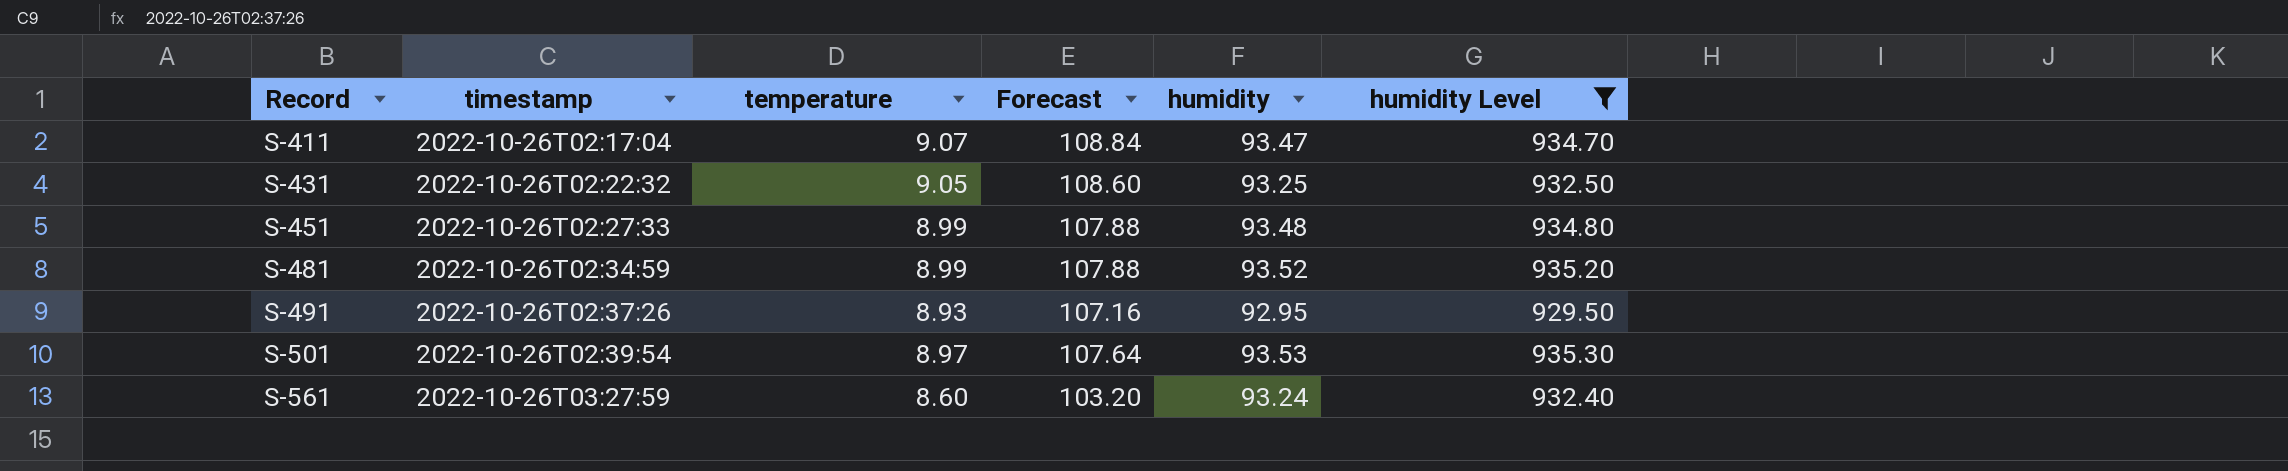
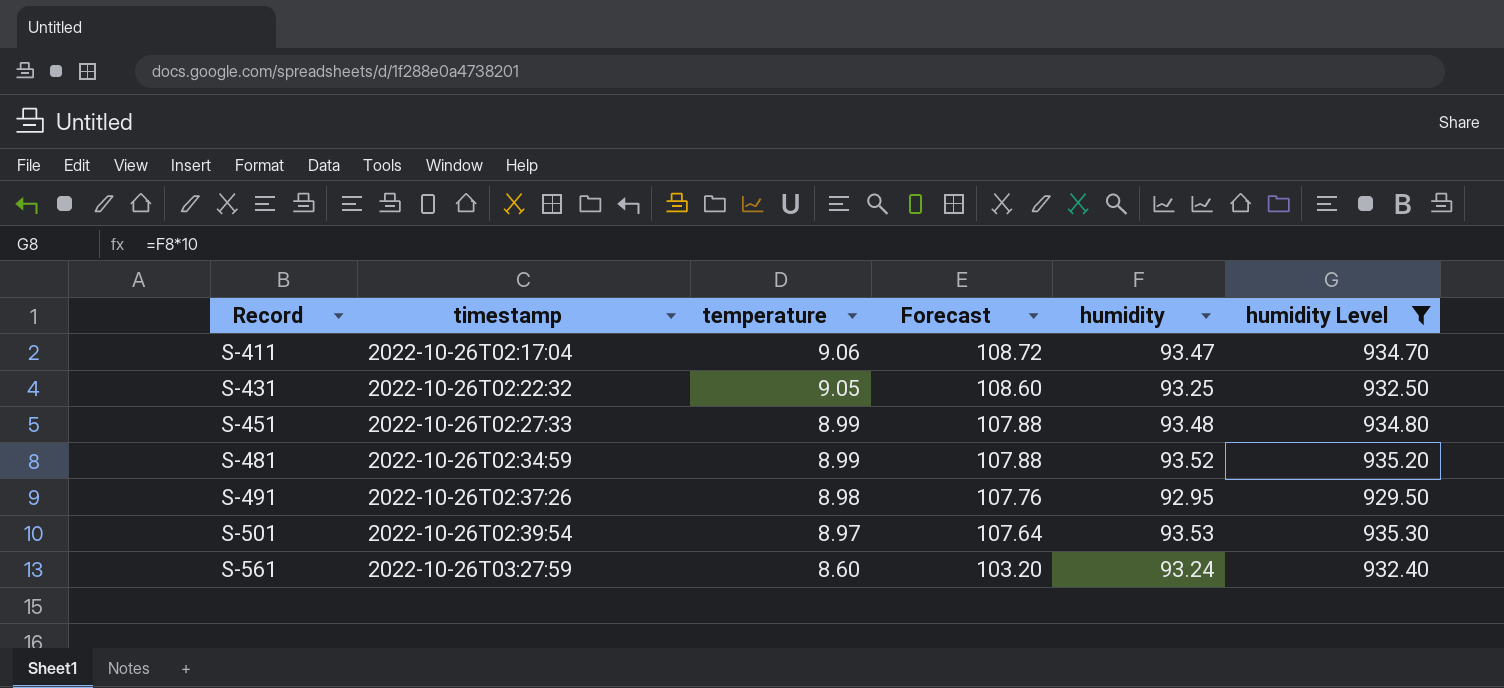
S-411 | temperature: 9.07 -> 9.06
S-411 | Forecast: 108.84 -> 108.72
S-491 | temperature: 8.93 -> 8.98
S-491 | Forecast: 107.16 -> 107.76

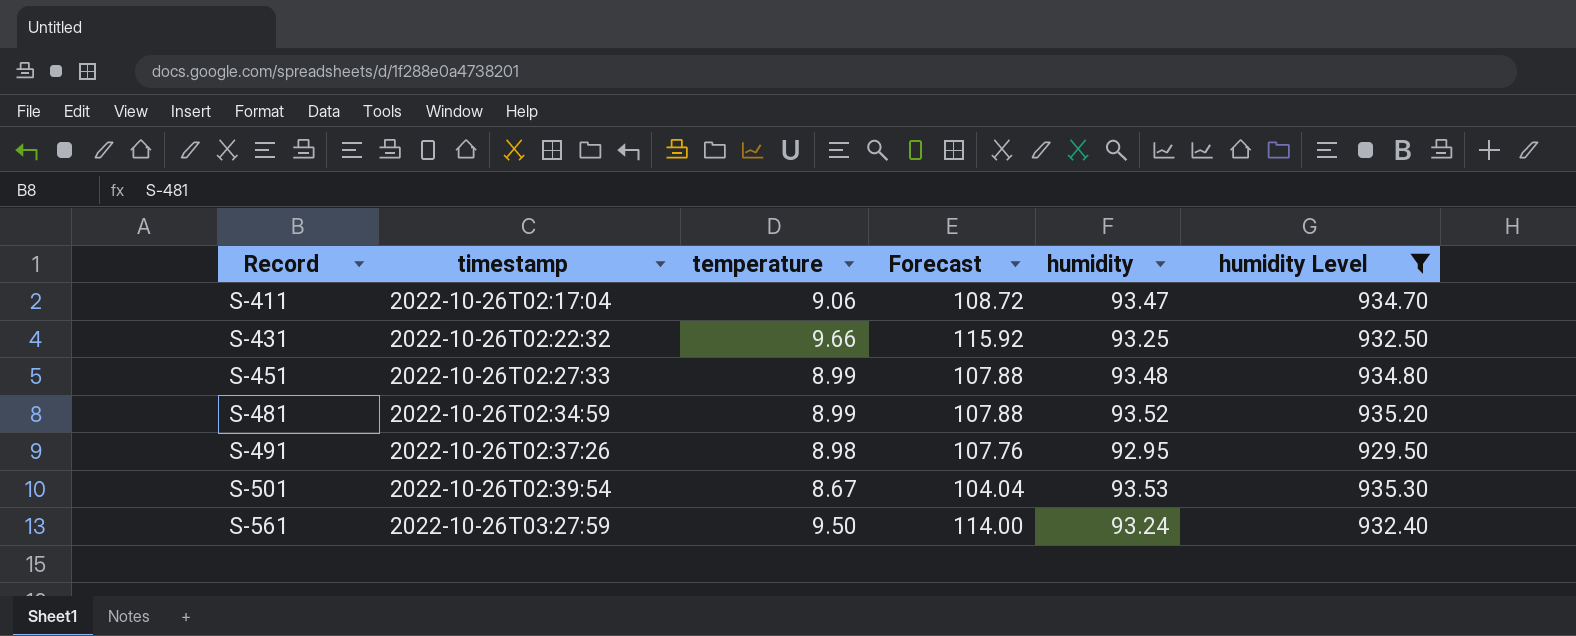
S-431 | temperature: 9.05 -> 9.66
S-431 | Forecast: 108.60 -> 115.92
S-501 | temperature: 8.97 -> 8.67
S-501 | Forecast: 107.64 -> 104.04
S-561 | temperature: 8.60 -> 9.50
S-561 | Forecast: 103.20 -> 114.00

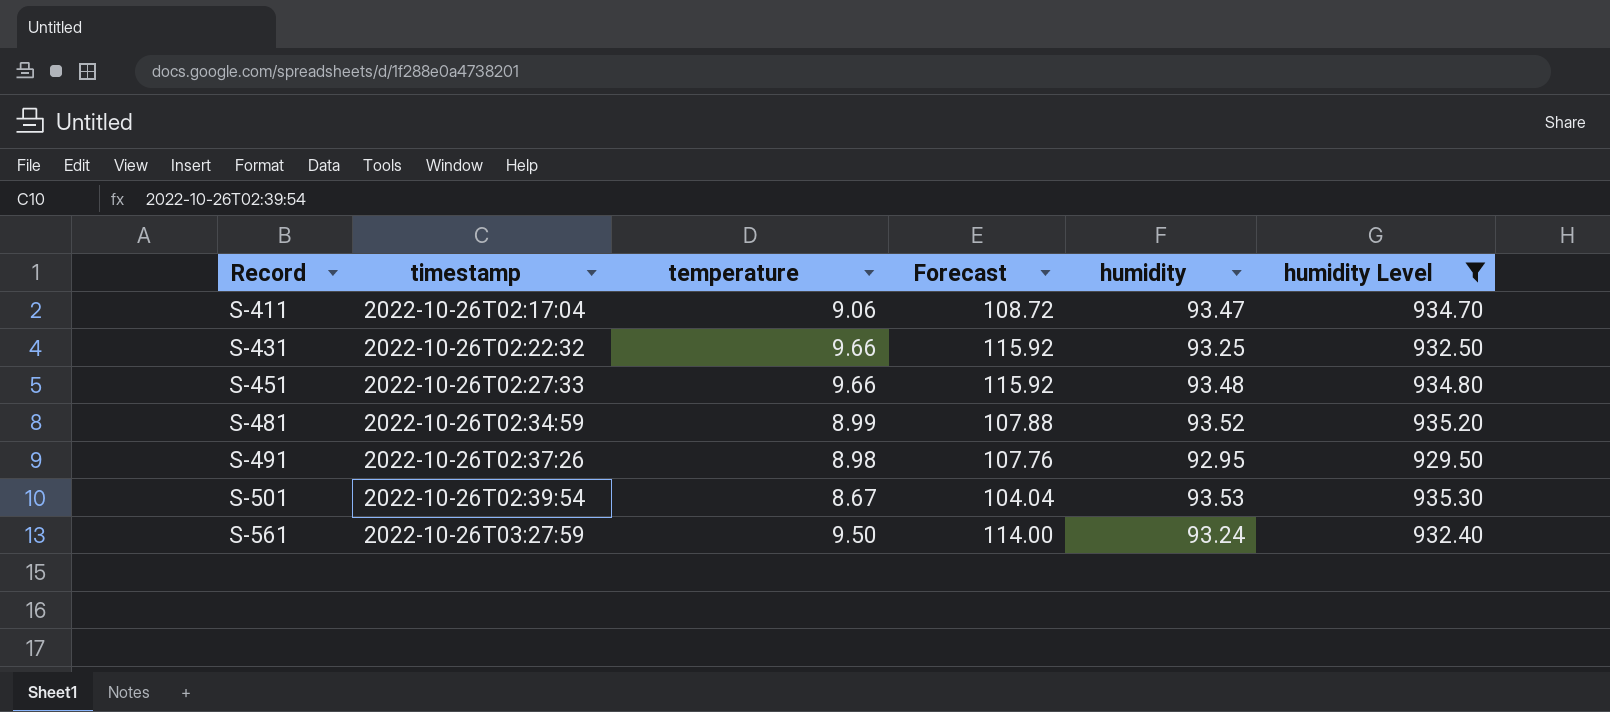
S-451 | temperature: 8.99 -> 9.66
S-451 | Forecast: 107.88 -> 115.92

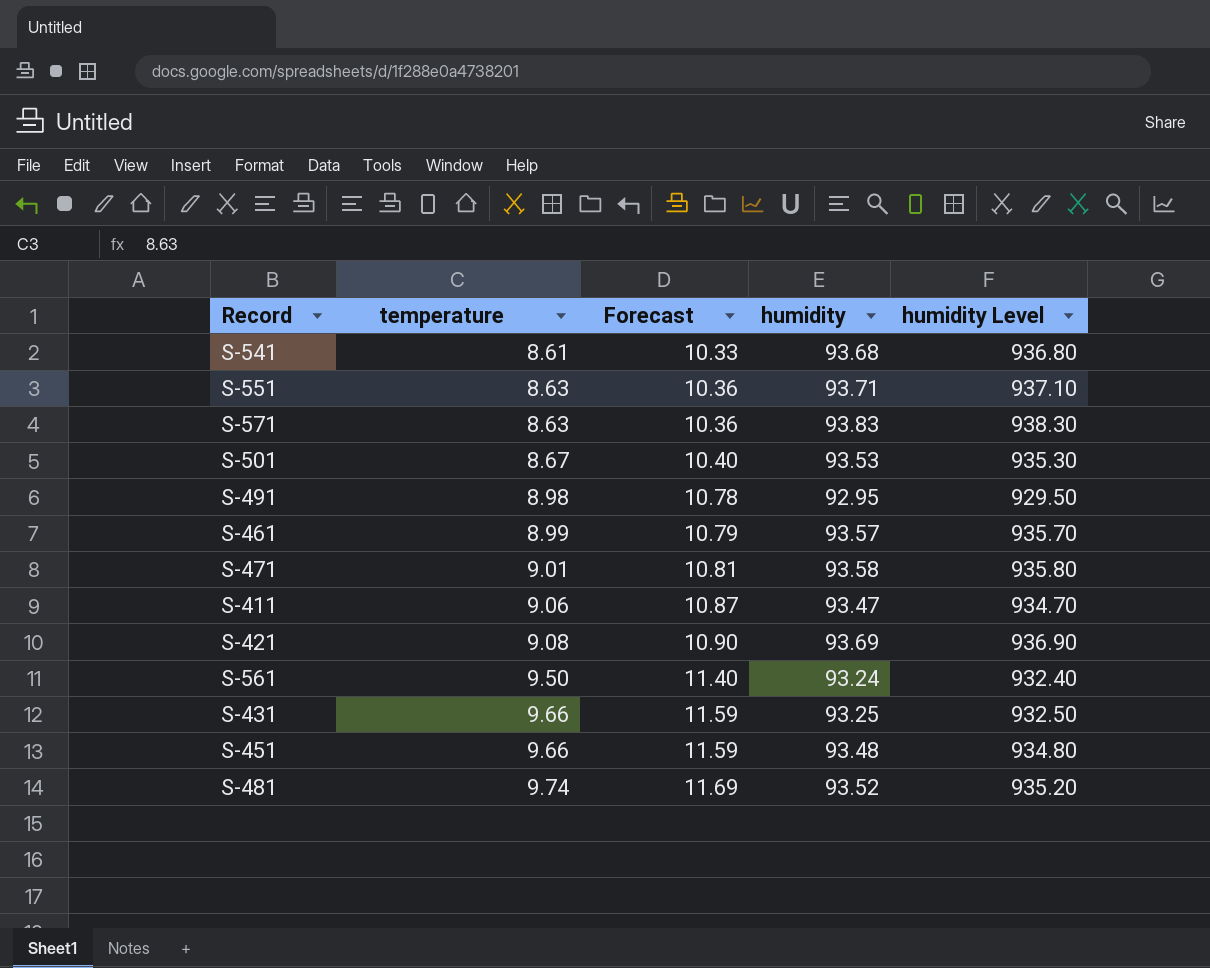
filter: humidity Level <= 935.30 -> none
row order: Record ascending -> temperature ascending
column timestamp | position: 2 -> none
column Forecast | formula: [temperature] * 12 -> [temperature] * 1.2
S-481 | temperature: 8.99 -> 9.74

